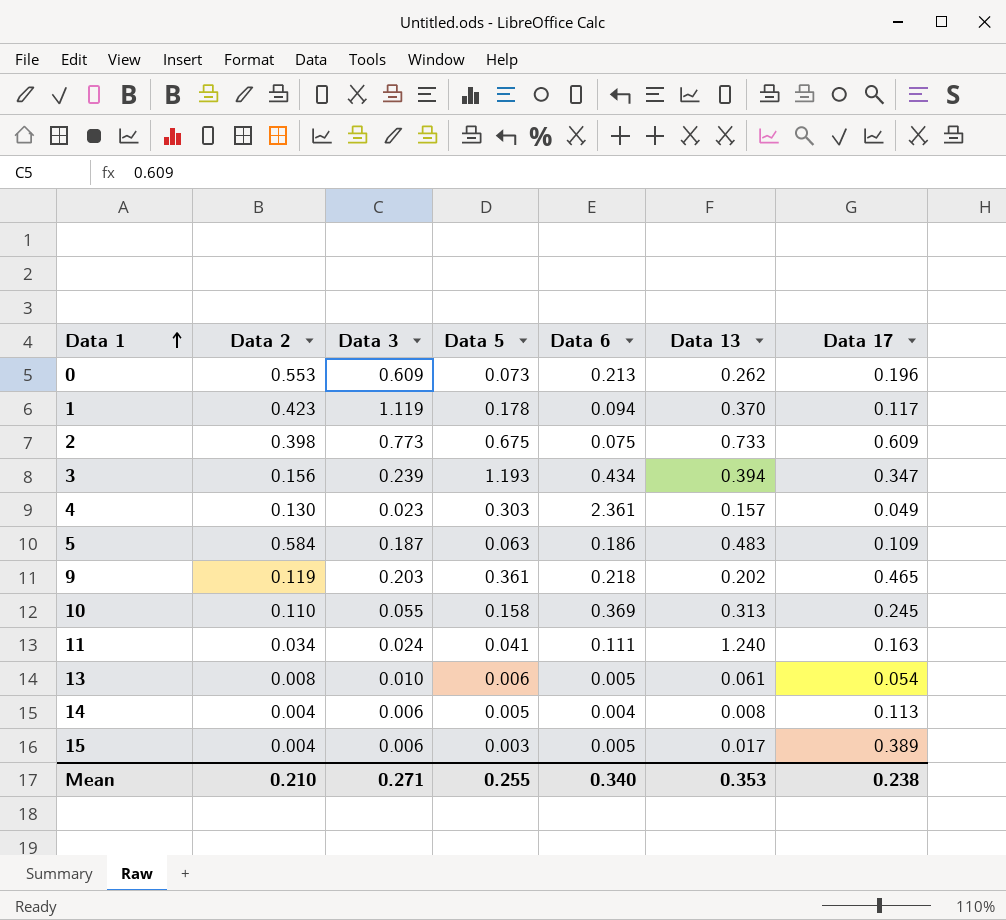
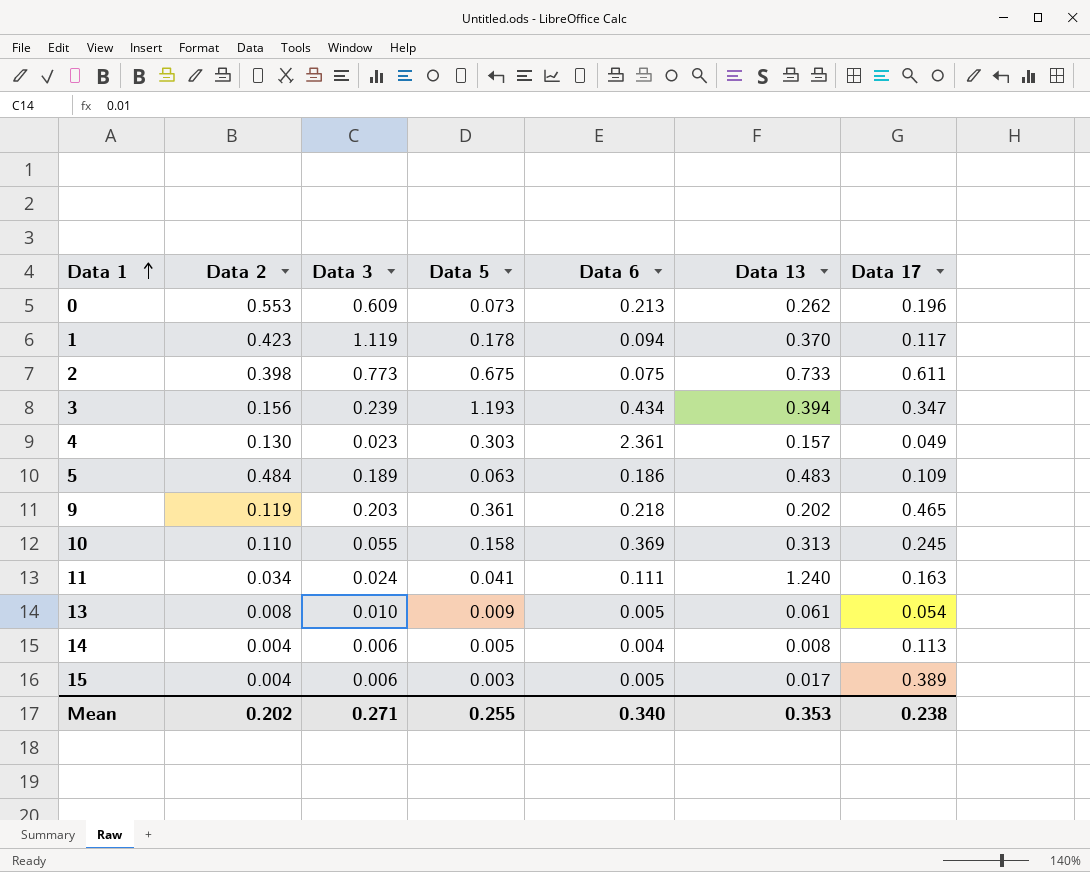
2 | Data 17: 0.609 -> 0.611
5 | Data 2: 0.584 -> 0.484
5 | Data 3: 0.187 -> 0.189
13 | Data 5: 0.006 -> 0.009
Mean | Data 2: 0.210 -> 0.202

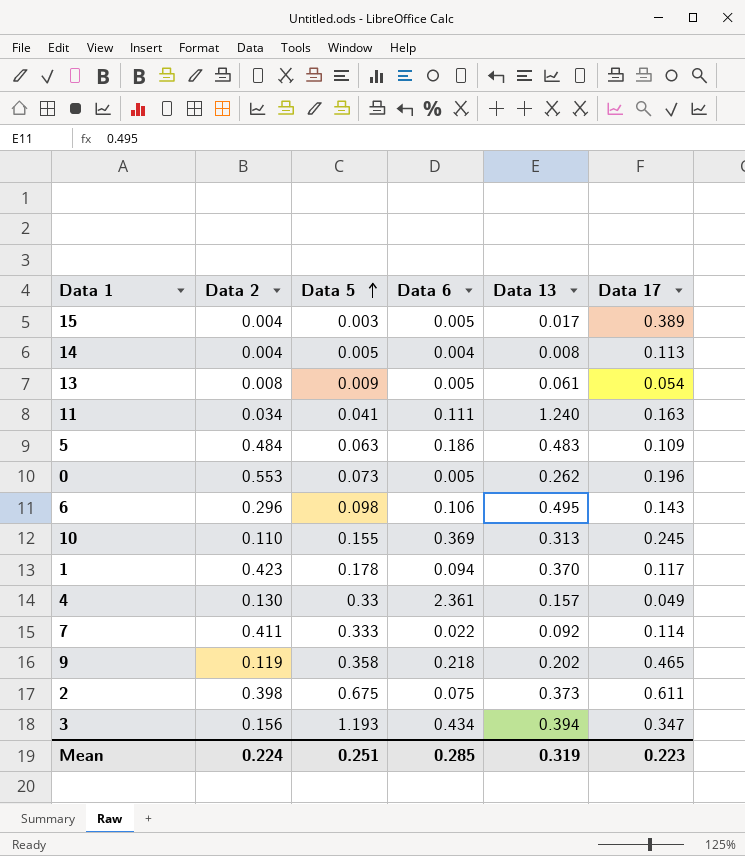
row order: Data 1 ascending -> Data 5 ascending
column Data 3 | position: 3 -> none
0 | Data 6: 0.213 -> 0.005
row 6: none -> 0.296 | 0.098 | 0.106 | 0.495 | 0.143
10 | Data 5: 0.158 -> 0.155
4 | Data 5: 0.303 -> 0.33
row 7: none -> 0.411 | 0.333 | 0.022 | 0.092 | 0.114
9 | Data 5: 0.361 -> 0.358
2 | Data 13: 0.733 -> 0.373
Mean | Data 2: 0.202 -> 0.224
Mean | Data 5: 0.255 -> 0.251
Mean | Data 6: 0.340 -> 0.285
Mean | Data 13: 0.353 -> 0.319
Mean | Data 17: 0.238 -> 0.223

